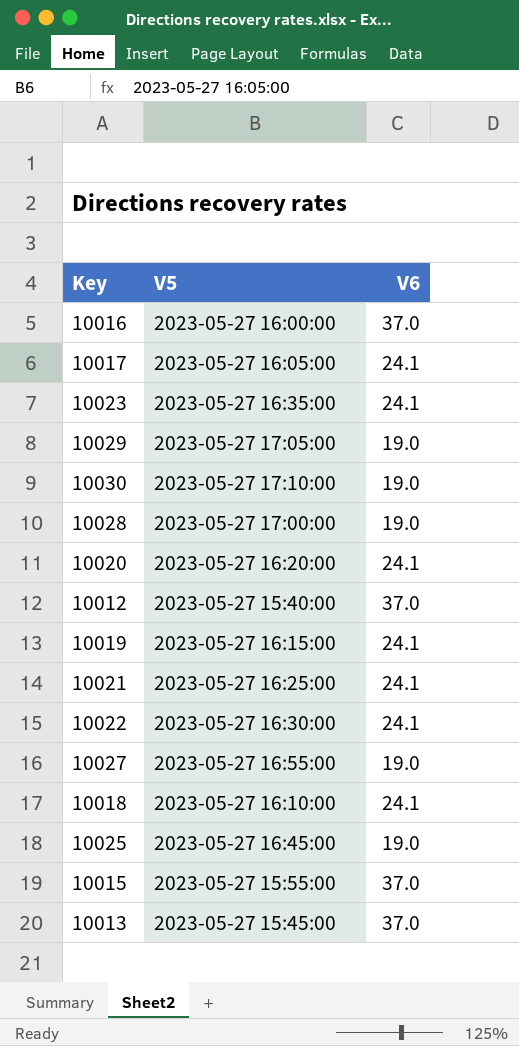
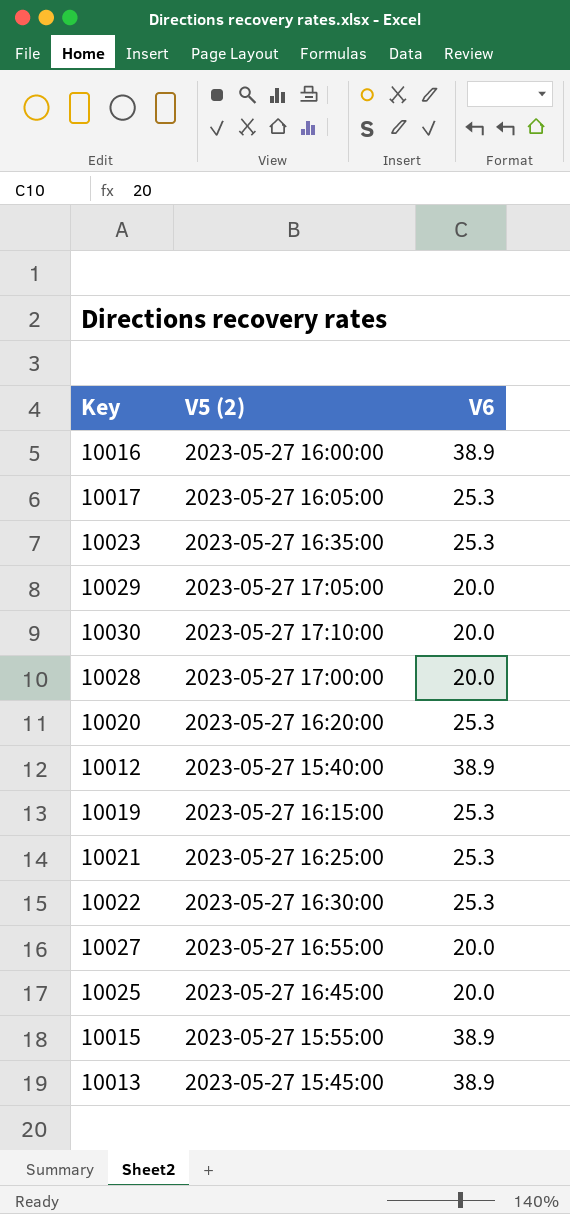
column name: V5 -> V5 (2)
row 10018: 2023-05-27 16:10:00 | 24.1 -> none
10016 | V6: 37.0 -> 38.9
10017 | V6: 24.1 -> 25.3
10023 | V6: 24.1 -> 25.3
10029 | V6: 19.0 -> 20.0
10030 | V6: 19.0 -> 20.0
10028 | V6: 19.0 -> 20.0
10020 | V6: 24.1 -> 25.3
10012 | V6: 37.0 -> 38.9
10019 | V6: 24.1 -> 25.3
10021 | V6: 24.1 -> 25.3
10022 | V6: 24.1 -> 25.3
10027 | V6: 19.0 -> 20.0
10025 | V6: 19.0 -> 20.0
10015 | V6: 37.0 -> 38.9
10013 | V6: 37.0 -> 38.9

